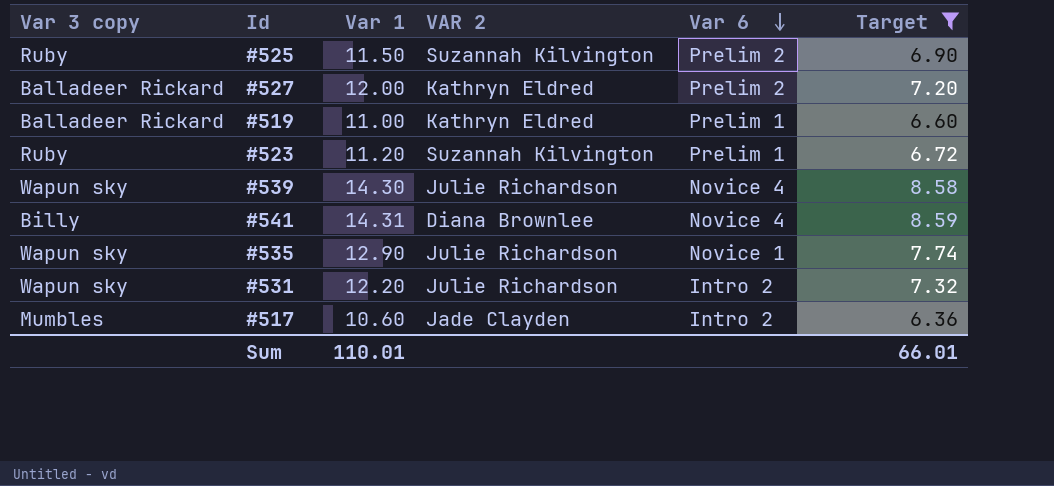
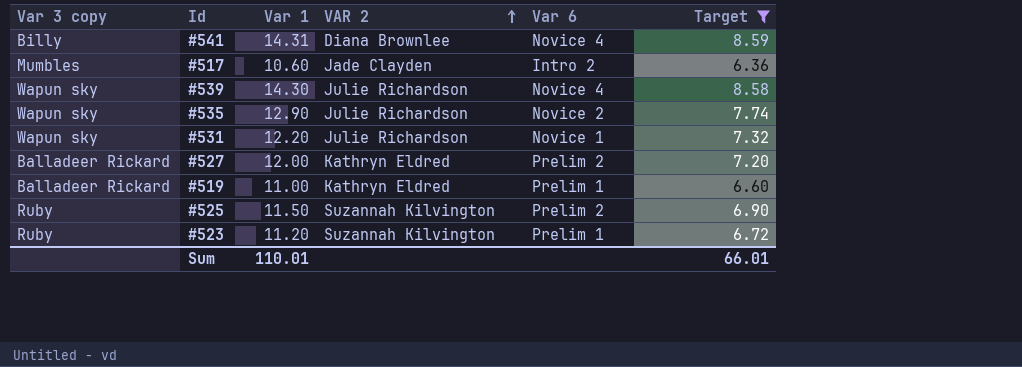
row order: Var 6 descending -> VAR 2 ascending
#535 | Var 6: Novice 1 -> Novice 2
#531 | Var 6: Intro 2 -> Novice 1

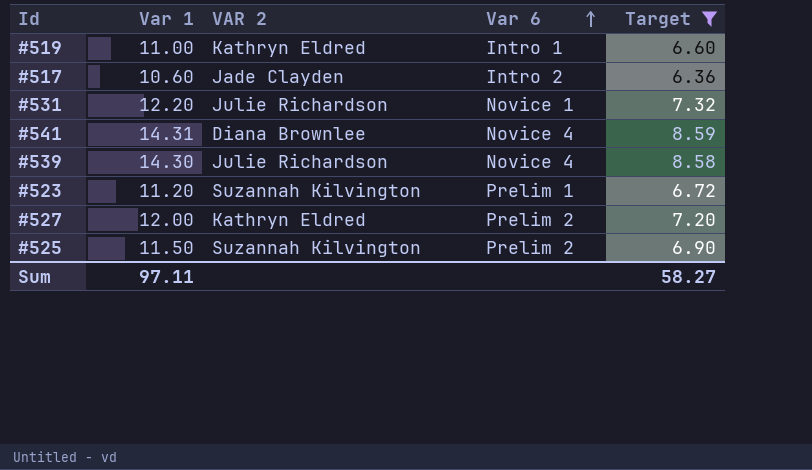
row order: VAR 2 ascending -> Var 6 ascending
column Var 3 copy | position: 1 -> none
row #535: Wapun sky | 12.90 | Julie Richardson | Novice 2 | 7.74 -> none
#519 | Var 6: Prelim 1 -> Intro 1
Sum | Var 1: 110.01 -> 97.11
Sum | Target: 66.01 -> 58.27

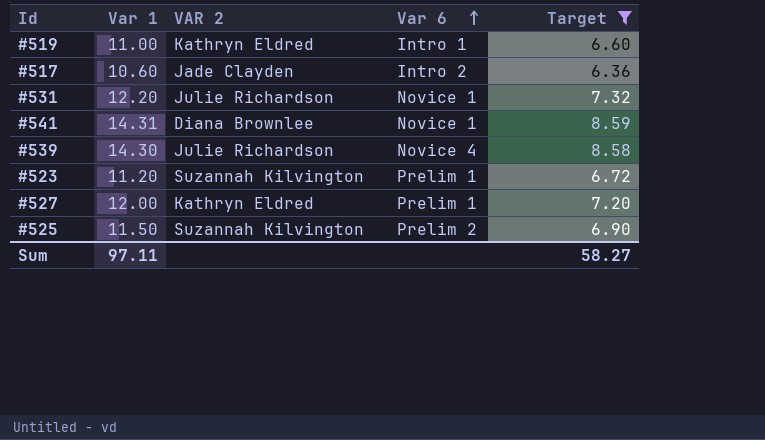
#541 | Var 6: Novice 4 -> Novice 1
#527 | Var 6: Prelim 2 -> Prelim 1

